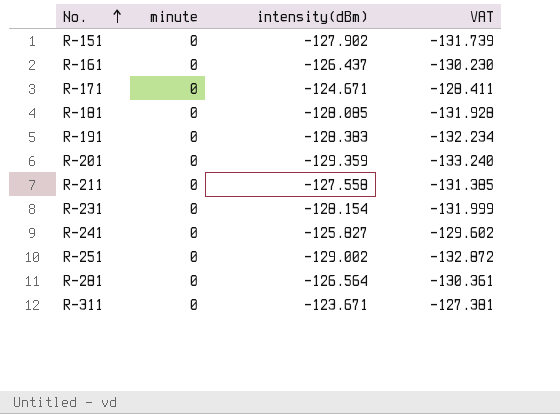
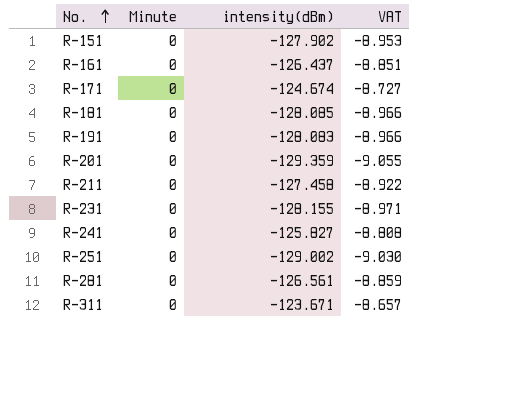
column name: minute -> Minute
column VAT | formula: [intensity(dBm)] * 1.03 -> [intensity(dBm)] * 0.07
R-171 | intensity(dBm): -124.671 -> -124.674
R-191 | intensity(dBm): -128.383 -> -128.083
R-211 | intensity(dBm): -127.558 -> -127.458
R-231 | intensity(dBm): -128.154 -> -128.155
R-281 | intensity(dBm): -126.564 -> -126.561

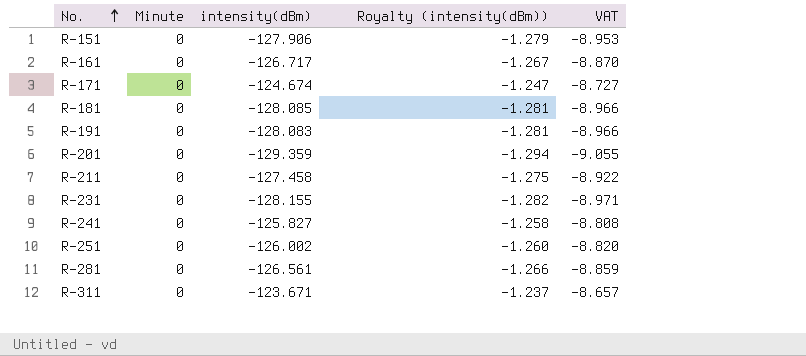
column Royalty (intensity(dBm)) | formula: none -> [intensity(dBm)] * 0.01
R-151 | intensity(dBm): -127.902 -> -127.906
R-161 | intensity(dBm): -126.437 -> -126.717
R-161 | VAT: -8.851 -> -8.870
R-251 | intensity(dBm): -129.002 -> -126.002
R-251 | VAT: -9.030 -> -8.820

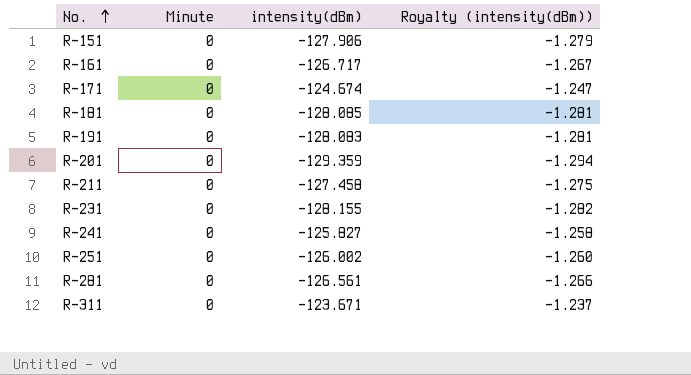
column VAT | formula: [intensity(dBm)] * 0.07 -> none

